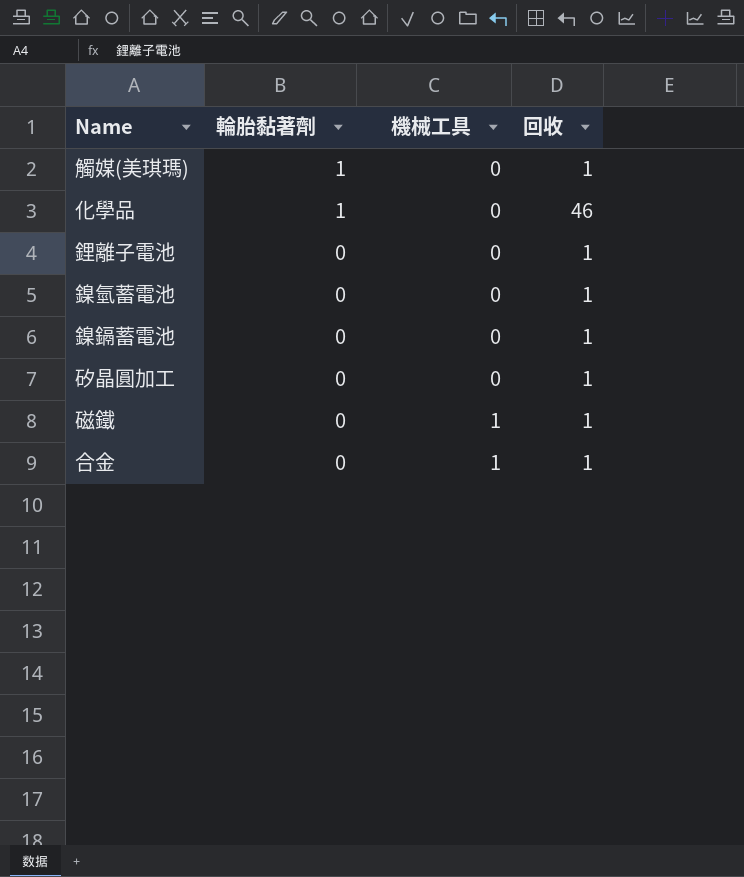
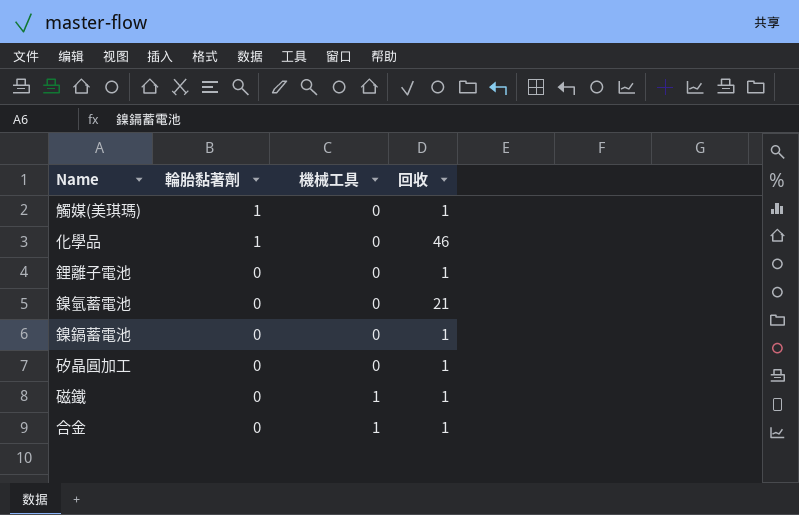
鎳氫蓄電池 | 回收: 1 -> 21

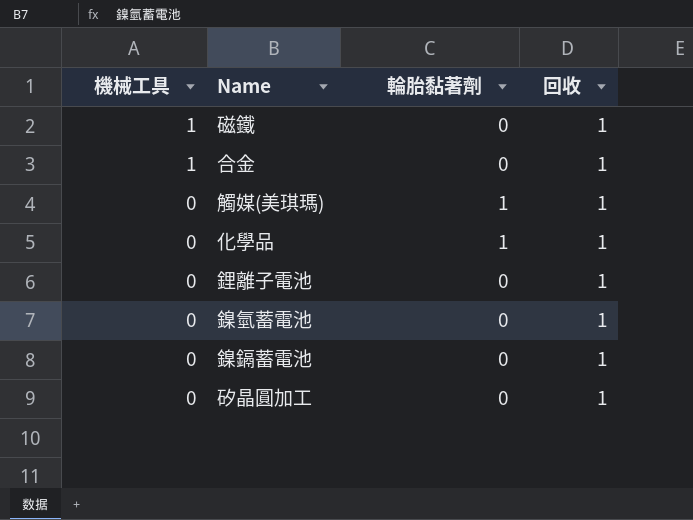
row order: 輪胎黏著劑 descending -> 機械工具 descending
column 機械工具 | position: 3 -> 1
化學品 | 回收: 46 -> 1
鎳氫蓄電池 | 回收: 21 -> 1

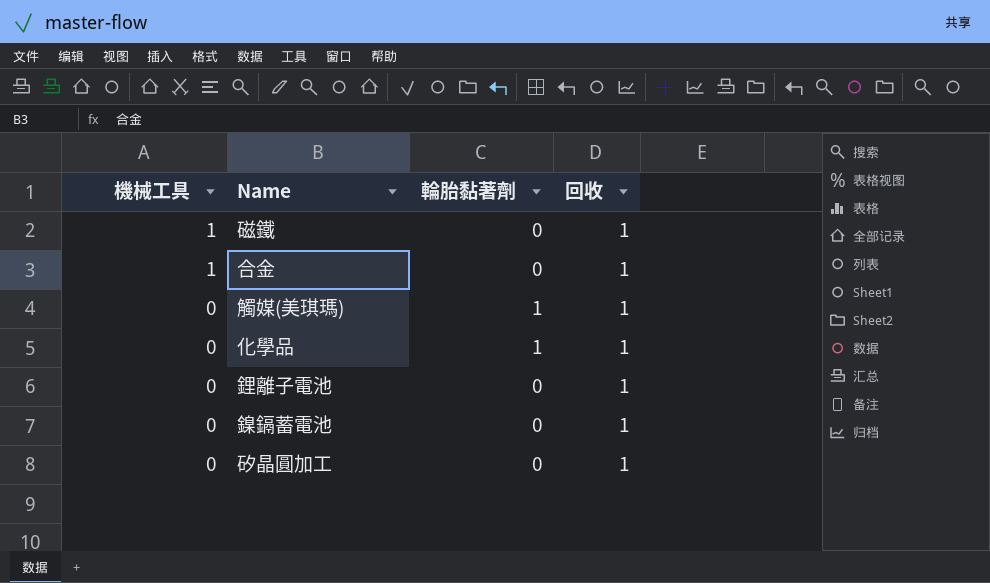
row 鎳氫蓄電池: 0 | 0 | 1 -> none

